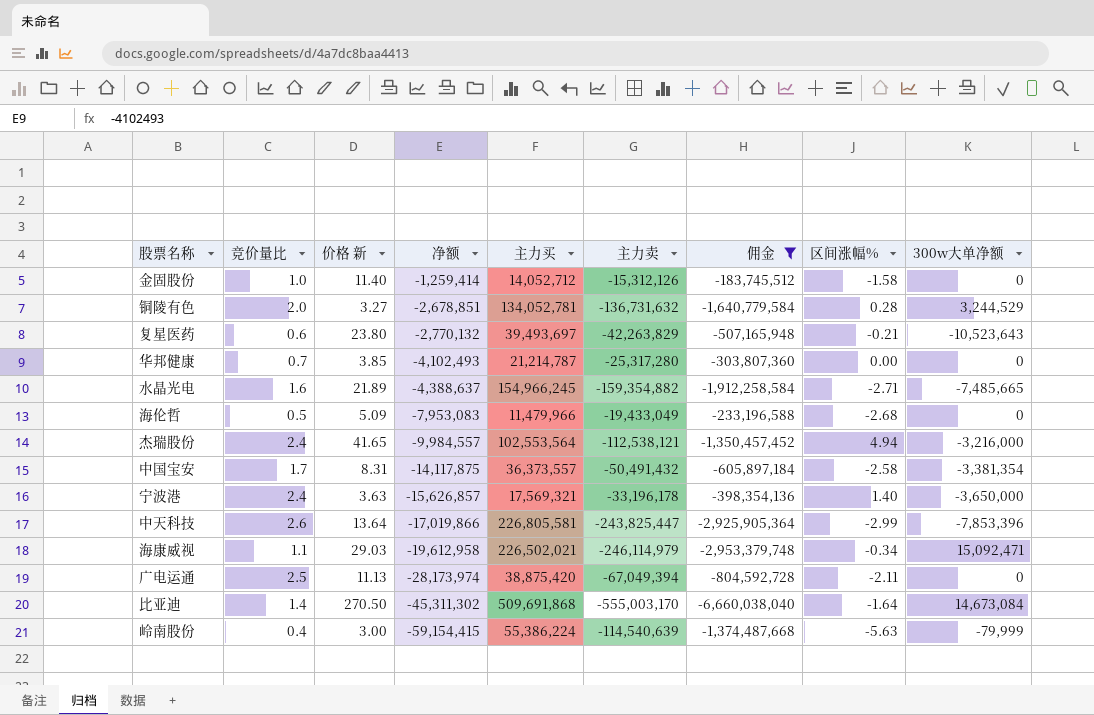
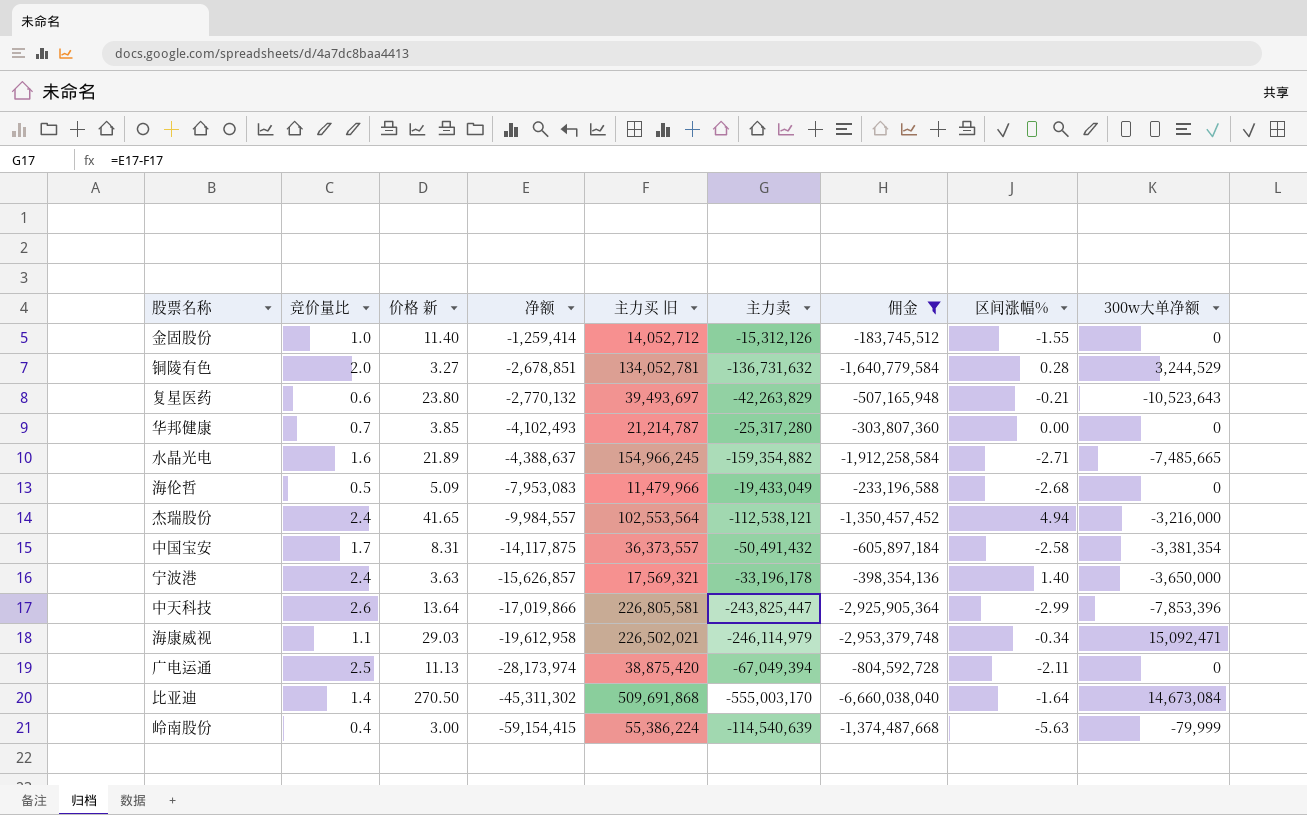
column name: 主力买 -> 主力买 旧
金固股份 | 区间涨幅%: -1.58 -> -1.55

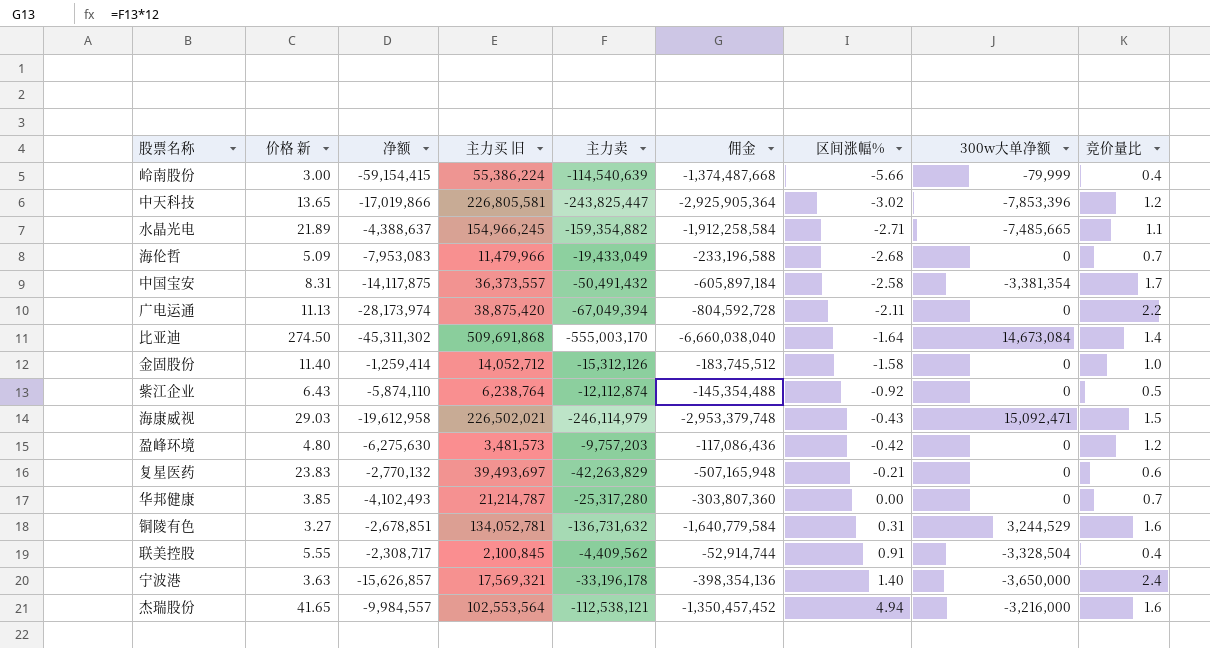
filter: 佣金 <= -183,745,512 -> none
row order: 净额 descending -> 区间涨幅% ascending
column 竞价量比 | position: 2 -> 9
岭南股份 | 区间涨幅%: -5.63 -> -5.66
中天科技 | 价格 新: 13.64 -> 13.65
中天科技 | 区间涨幅%: -2.99 -> -3.02
中天科技 | 竞价量比: 2.6 -> 1.2
水晶光电 | 竞价量比: 1.6 -> 1.1
海伦哲 | 竞价量比: 0.5 -> 0.7
广电运通 | 竞价量比: 2.5 -> 2.2
比亚迪 | 价格 新: 270.50 -> 274.50
金固股份 | 区间涨幅%: -1.55 -> -1.58
海康威视 | 区间涨幅%: -0.34 -> -0.43
海康威视 | 竞价量比: 1.1 -> 1.5
复星医药 | 价格 新: 23.80 -> 23.83
复星医药 | 300w大单净额: -10,523,643 -> 0
铜陵有色 | 区间涨幅%: 0.28 -> 0.31
铜陵有色 | 竞价量比: 2.0 -> 1.6
杰瑞股份 | 竞价量比: 2.4 -> 1.6

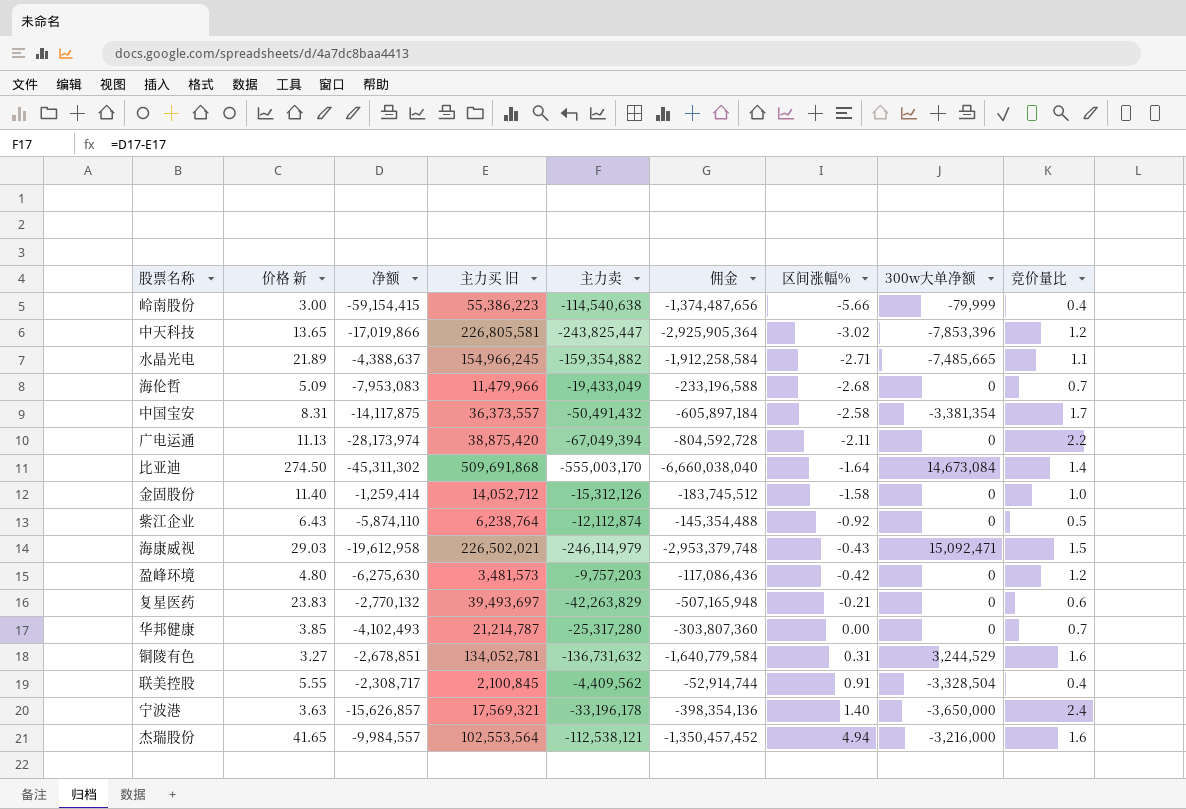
岭南股份 | 主力买 旧: 55,386,224 -> 55,386,223
岭南股份 | 主力卖: -114,540,639 -> -114,540,638
岭南股份 | 佣金: -1,374,487,668 -> -1,374,487,656

